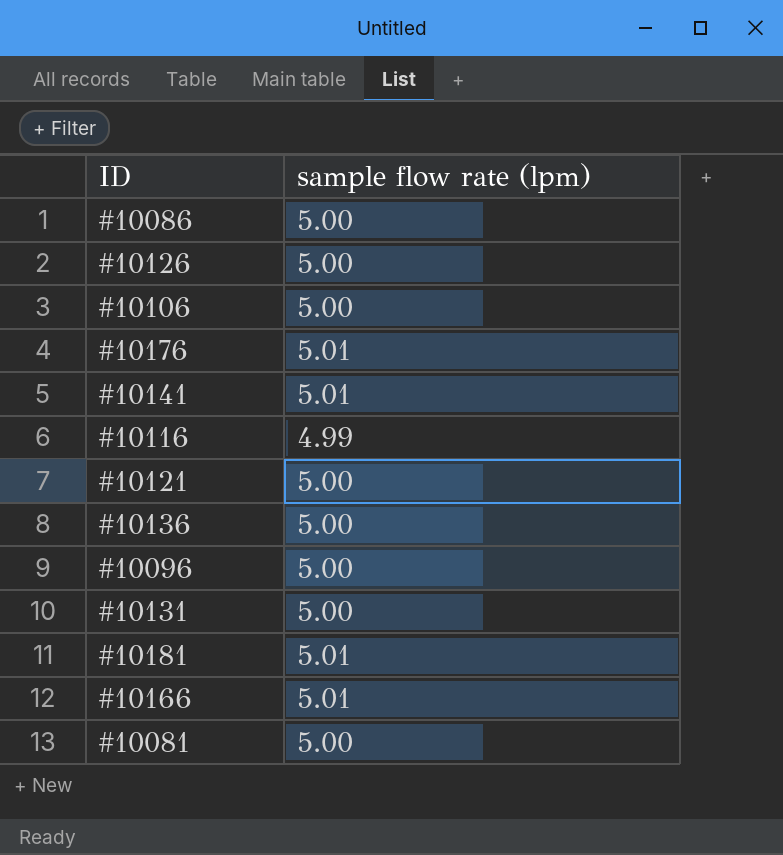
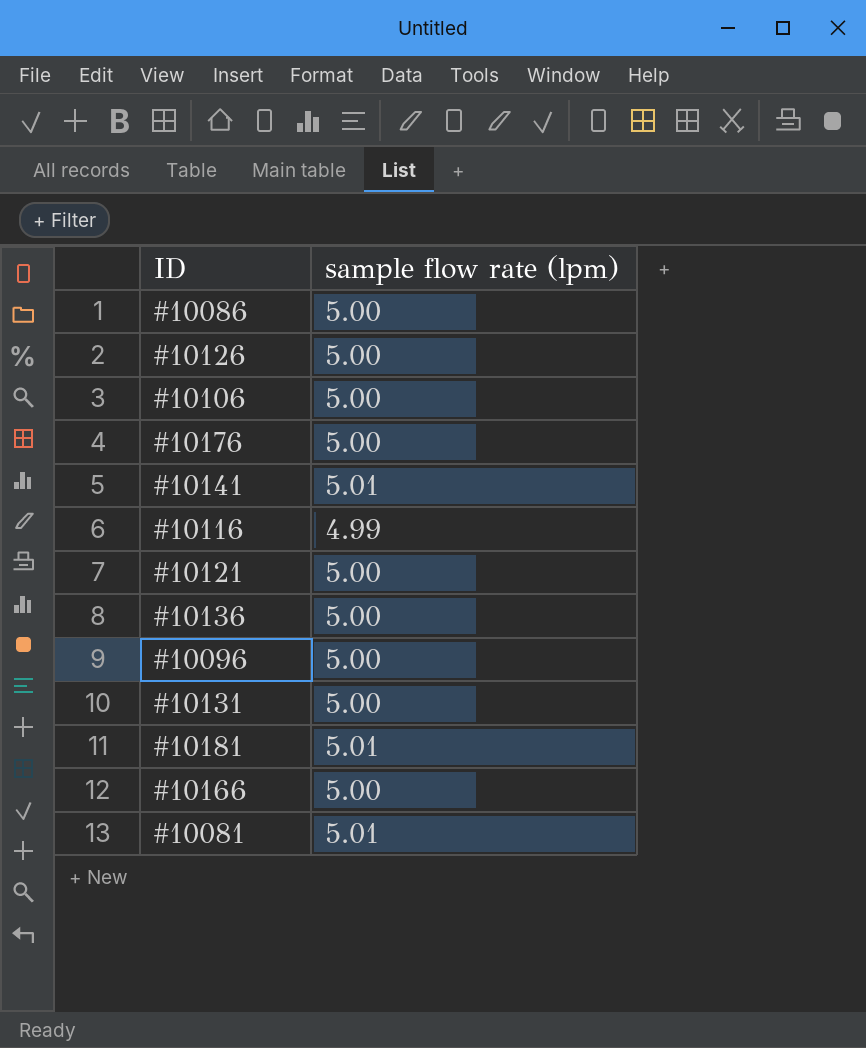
#10176 | sample flow rate (lpm): 5.01 -> 5.00
#10166 | sample flow rate (lpm): 5.01 -> 5.00
#10081 | sample flow rate (lpm): 5.00 -> 5.01

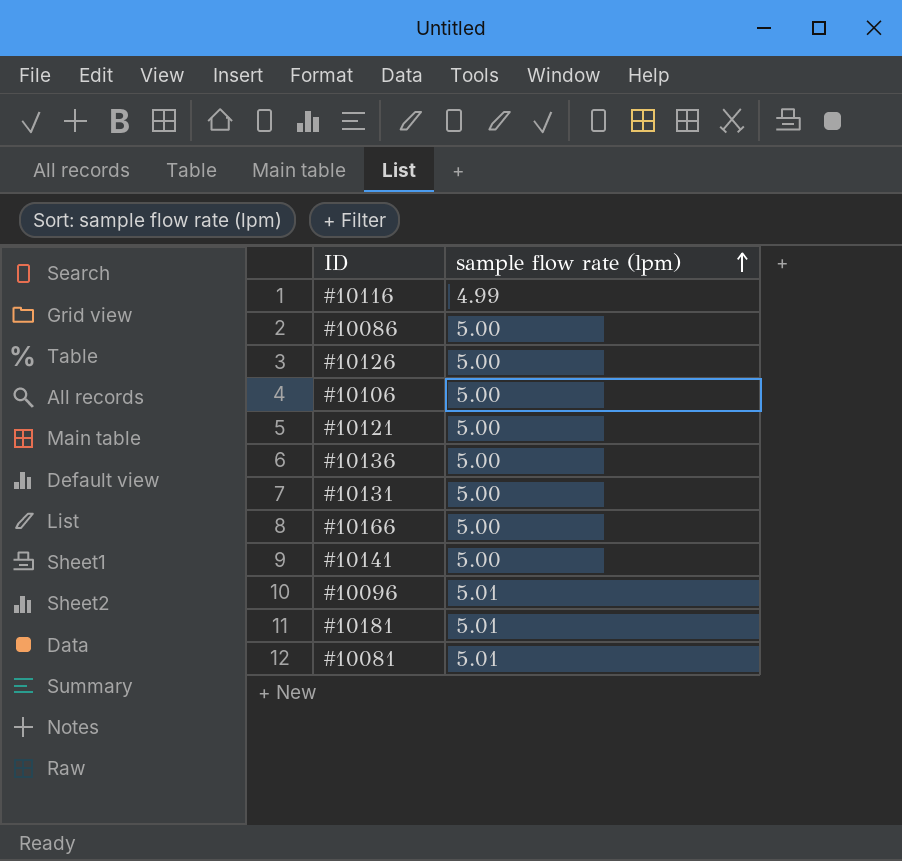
row order: none -> sample flow rate (lpm) ascending
row #10176: 5.00 -> none
#10141 | sample flow rate (lpm): 5.01 -> 5.00
#10096 | sample flow rate (lpm): 5.00 -> 5.01

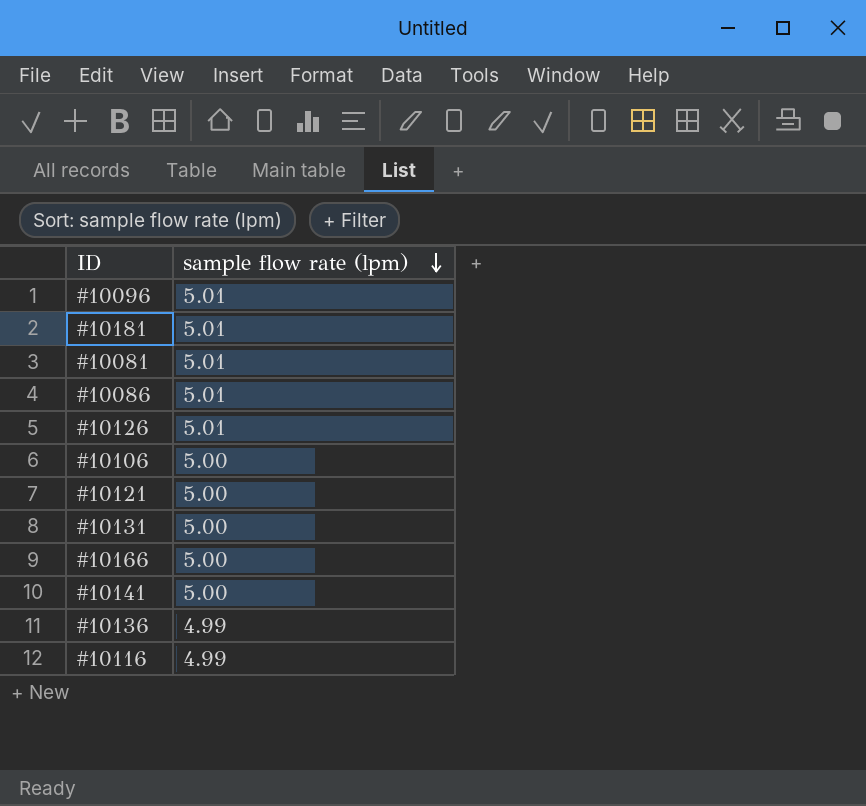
row order: sample flow rate (lpm) ascending -> sample flow rate (lpm) descending
#10086 | sample flow rate (lpm): 5.00 -> 5.01
#10126 | sample flow rate (lpm): 5.00 -> 5.01
#10136 | sample flow rate (lpm): 5.00 -> 4.99

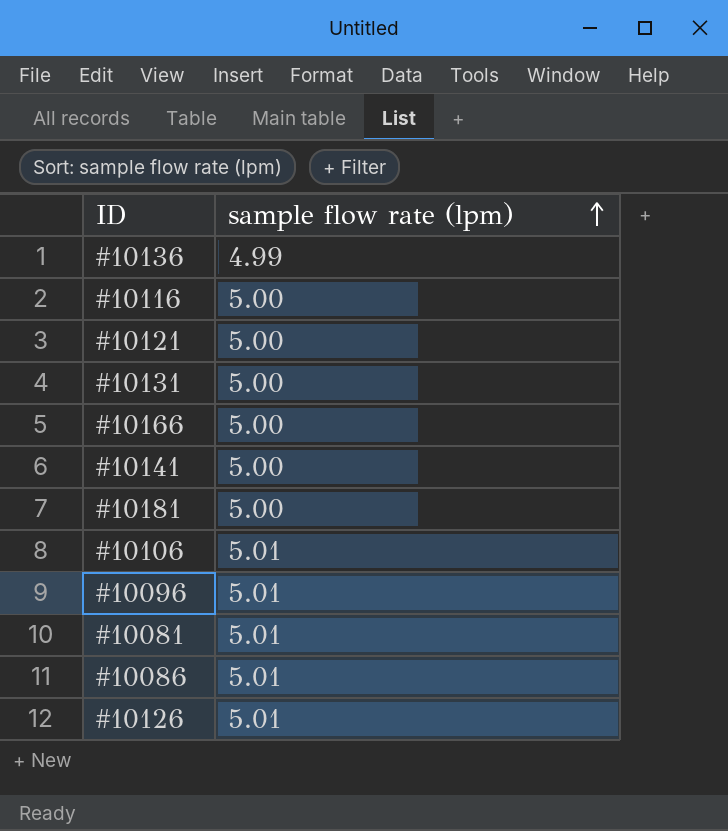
row order: sample flow rate (lpm) descending -> sample flow rate (lpm) ascending
#10116 | sample flow rate (lpm): 4.99 -> 5.00
#10181 | sample flow rate (lpm): 5.01 -> 5.00
#10106 | sample flow rate (lpm): 5.00 -> 5.01

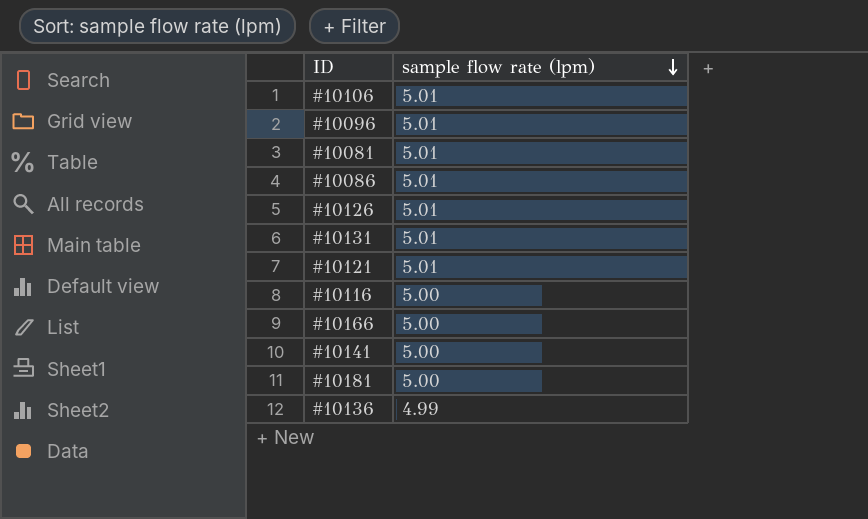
row order: sample flow rate (lpm) ascending -> sample flow rate (lpm) descending
#10131 | sample flow rate (lpm): 5.00 -> 5.01
#10121 | sample flow rate (lpm): 5.00 -> 5.01

